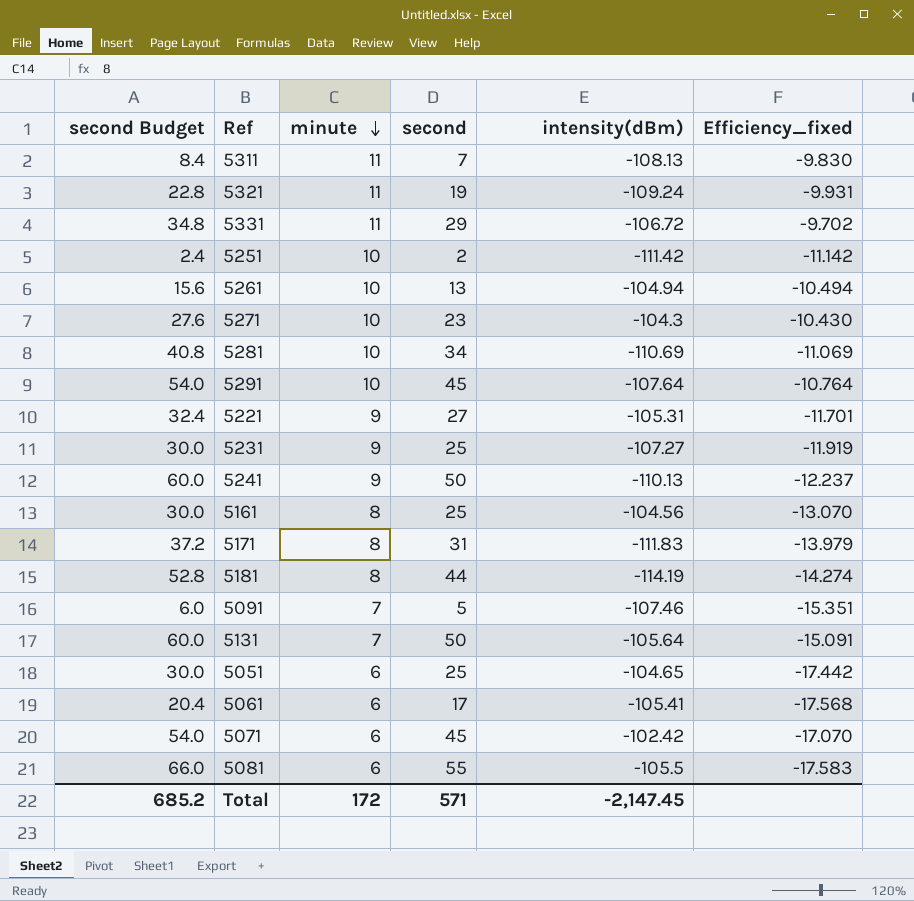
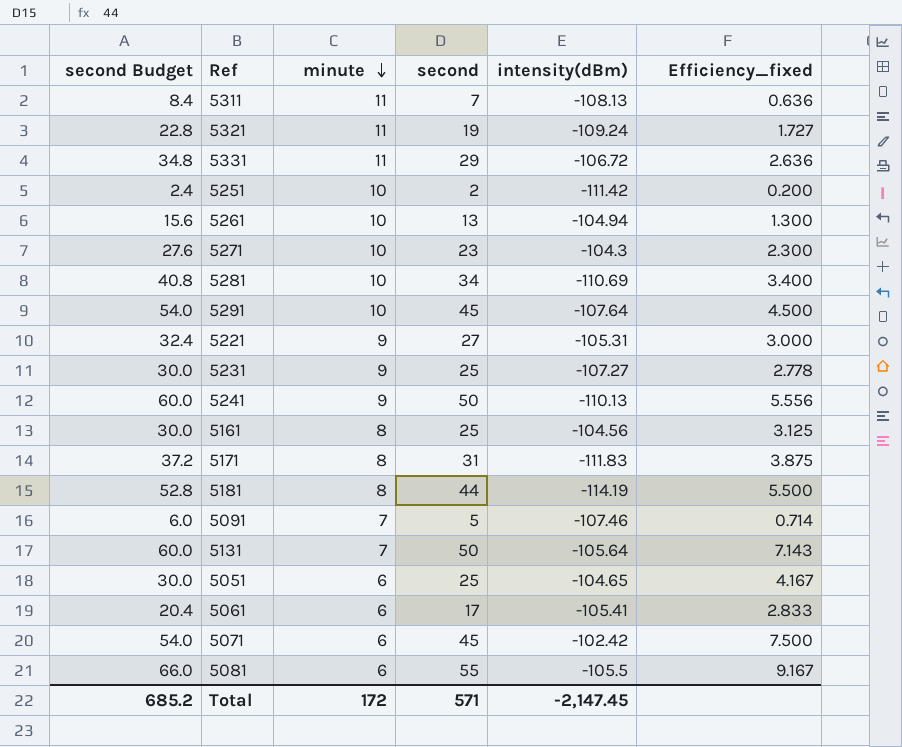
column Efficiency_fixed | formula: [intensity(dBm)] / [minute] -> [second] / [minute]

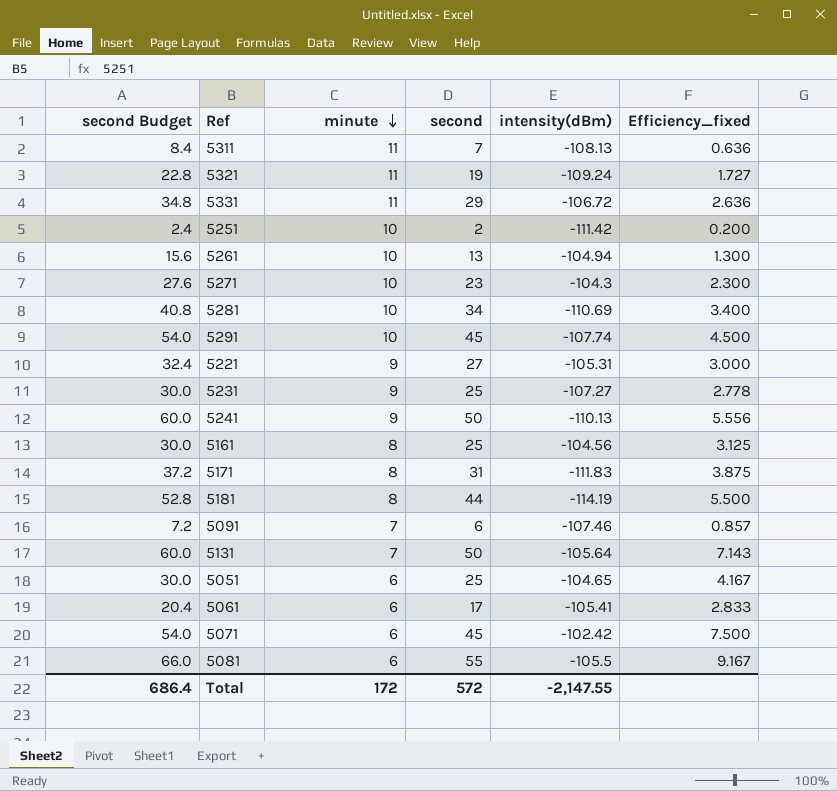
5291 | intensity(dBm): -107.64 -> -107.74
5091 | second Budget: 6.0 -> 7.2
5091 | second: 5 -> 6
5091 | Efficiency_fixed: 0.714 -> 0.857
Total | second Budget: 685.2 -> 686.4
Total | second: 571 -> 572
Total | intensity(dBm): -2,147.45 -> -2,147.55

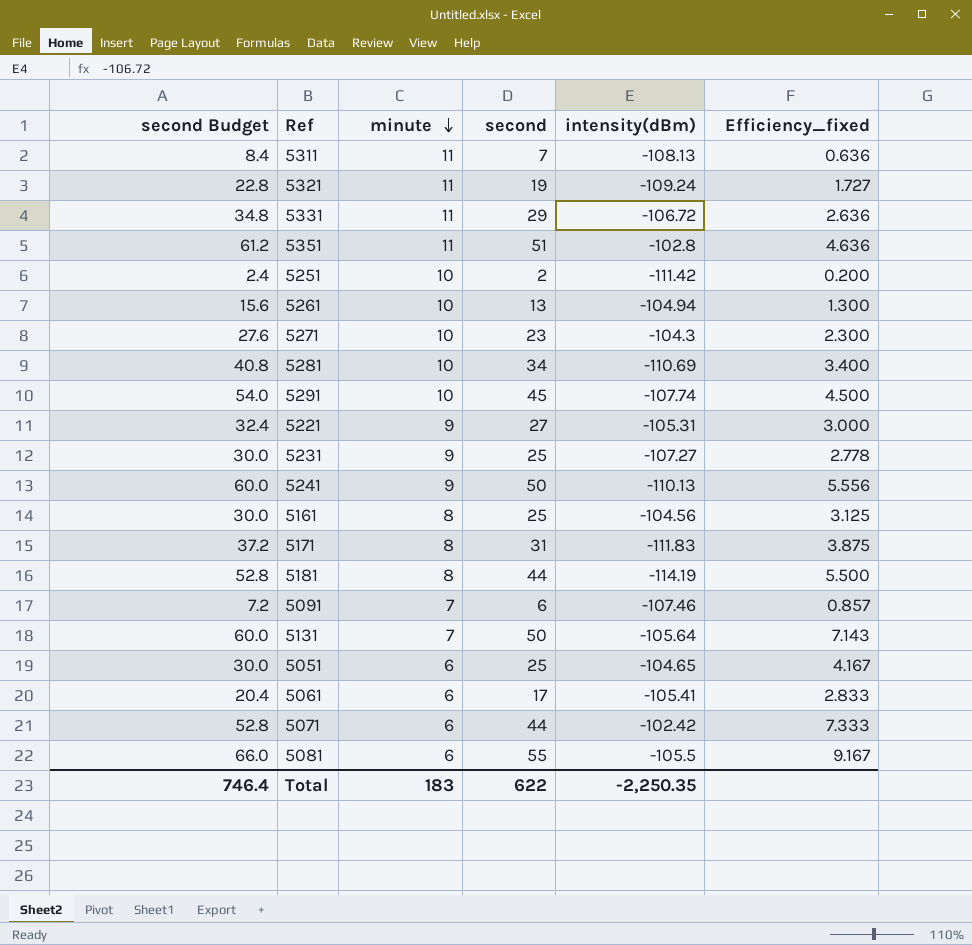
row 5351: none -> 61.2 | 11 | 51 | -102.8 | 4.636
5071 | second Budget: 54.0 -> 52.8
5071 | second: 45 -> 44
5071 | Efficiency_fixed: 7.500 -> 7.333
Total | second Budget: 686.4 -> 746.4
Total | minute: 172 -> 183
Total | second: 572 -> 622
Total | intensity(dBm): -2,147.55 -> -2,250.35

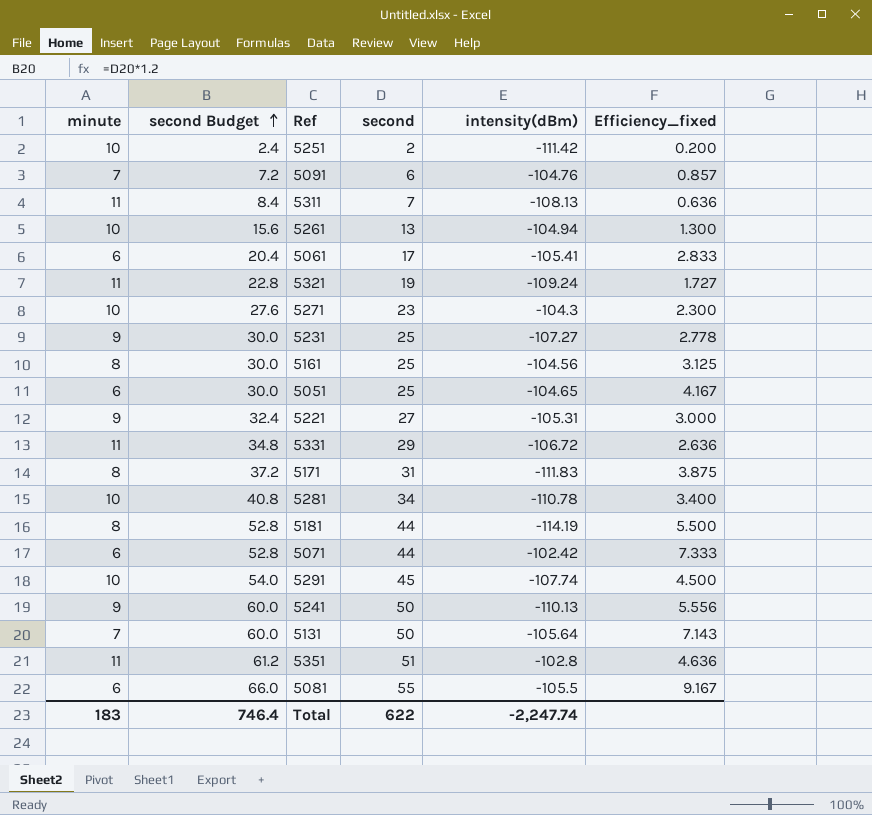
row order: minute descending -> second Budget ascending
column minute | position: 3 -> 1
5091 | intensity(dBm): -107.46 -> -104.76
5281 | intensity(dBm): -110.69 -> -110.78
Total | intensity(dBm): -2,250.35 -> -2,247.74

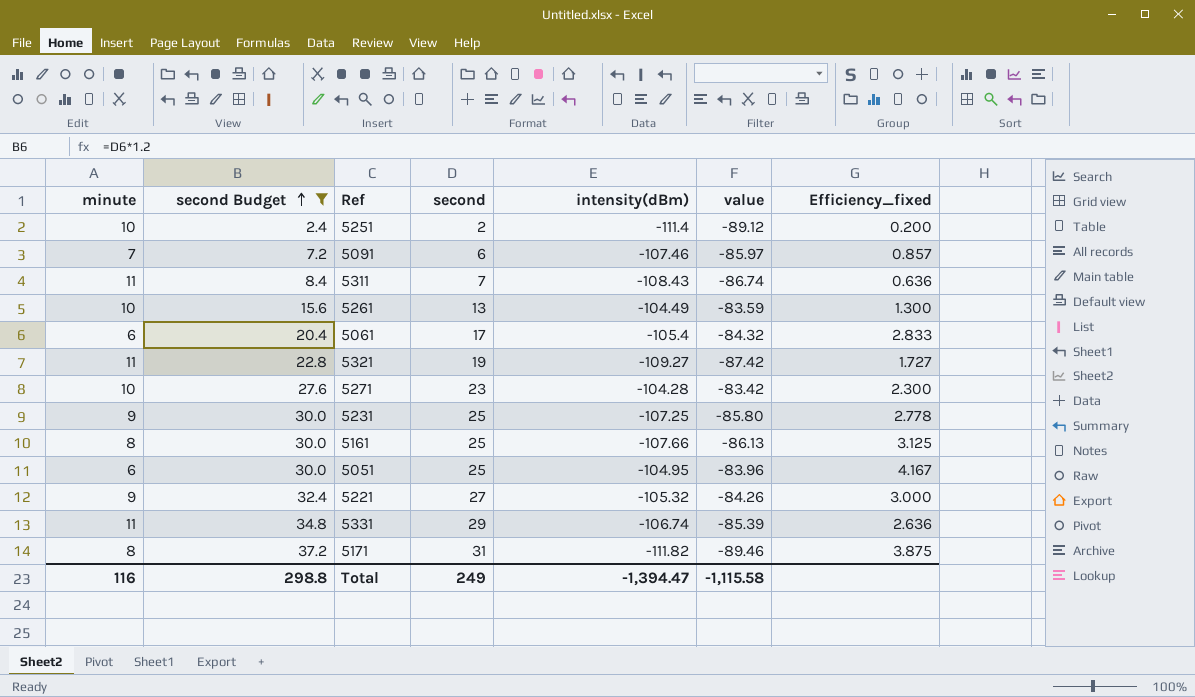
filter: none -> second Budget <= 37.2
column value | formula: none -> [intensity(dBm)] * 0.8
5251 | intensity(dBm): -111.42 -> -111.4
5091 | intensity(dBm): -104.76 -> -107.46
5311 | intensity(dBm): -108.13 -> -108.43
5261 | intensity(dBm): -104.94 -> -104.49
5061 | intensity(dBm): -105.41 -> -105.4
5321 | intensity(dBm): -109.24 -> -109.27
5271 | intensity(dBm): -104.3 -> -104.28
5231 | intensity(dBm): -107.27 -> -107.25
5161 | intensity(dBm): -104.56 -> -107.66
5051 | intensity(dBm): -104.65 -> -104.95
5221 | intensity(dBm): -105.31 -> -105.32
5331 | intensity(dBm): -106.72 -> -106.74
5171 | intensity(dBm): -111.83 -> -111.82
Total | minute: 183 -> 116
Total | second Budget: 746.4 -> 298.8
Total | second: 622 -> 249
Total | intensity(dBm): -2,247.74 -> -1,394.47

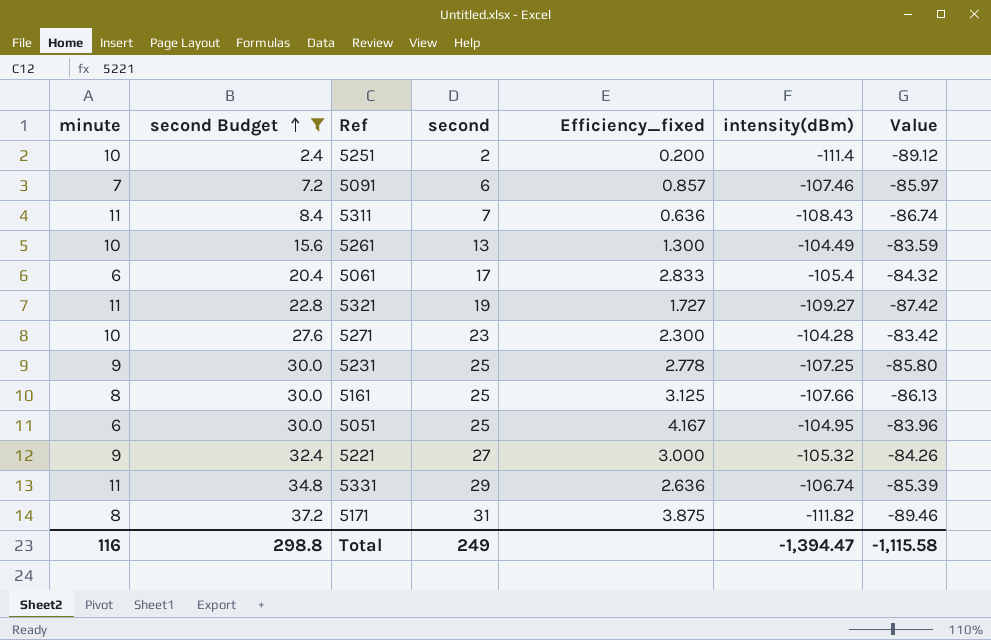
column Efficiency_fixed | position: 7 -> 5
column name: value -> Value

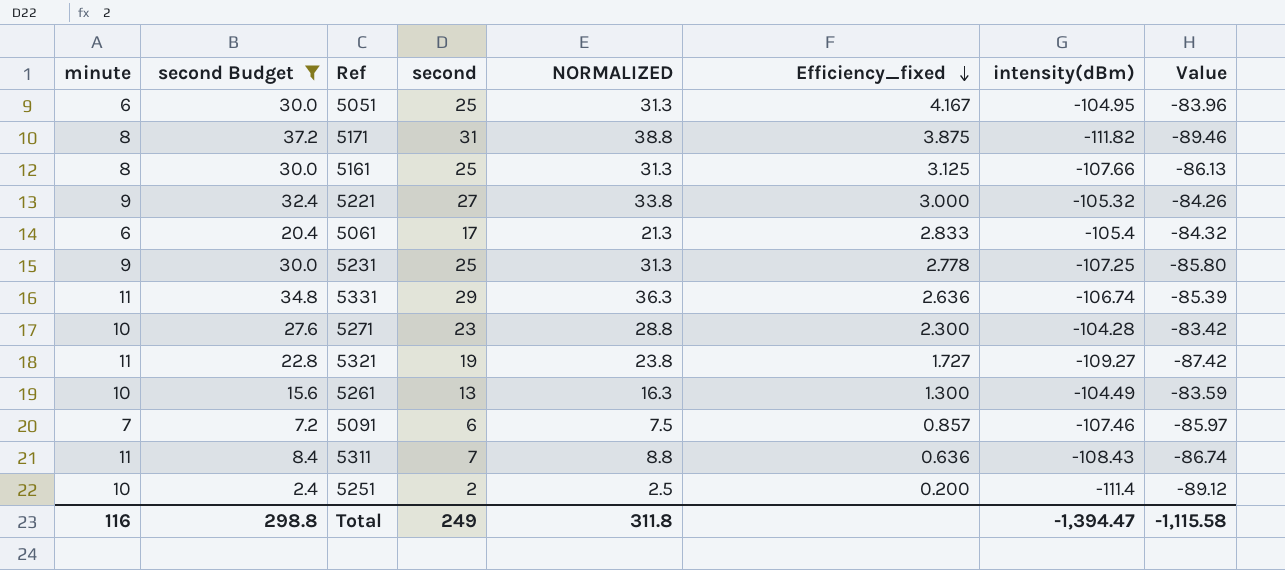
row order: second Budget ascending -> Efficiency_fixed descending
column NORMALIZED | formula: none -> [second] * 1.25

